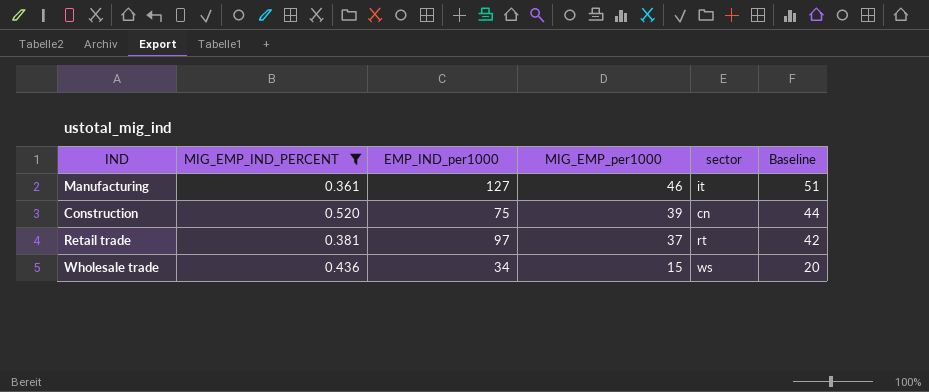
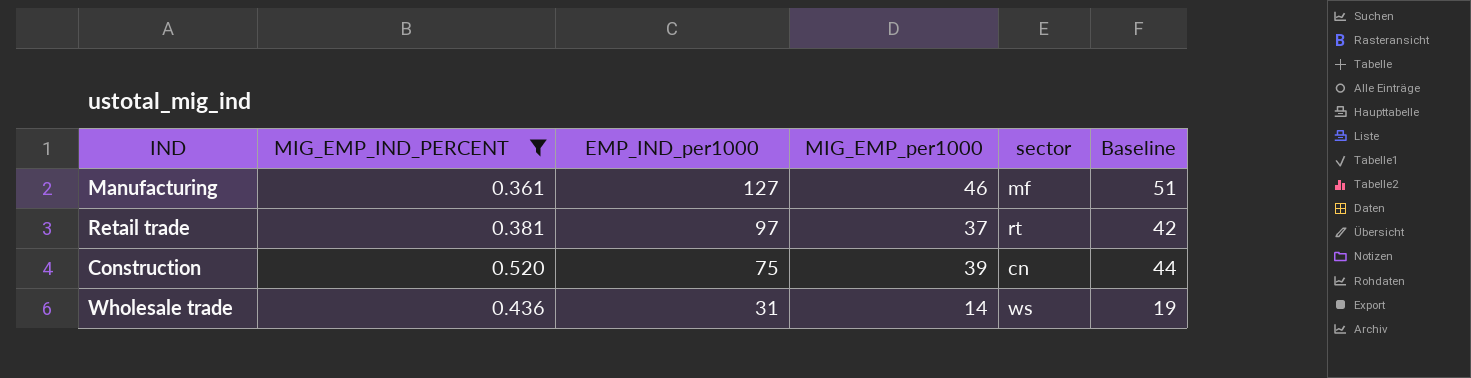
row order: MIG_EMP_per1000 descending -> EMP_IND_per1000 descending
Manufacturing | sector: it -> mf
Wholesale trade | EMP_IND_per1000: 34 -> 31
Wholesale trade | MIG_EMP_per1000: 15 -> 14
Wholesale trade | Baseline: 20 -> 19

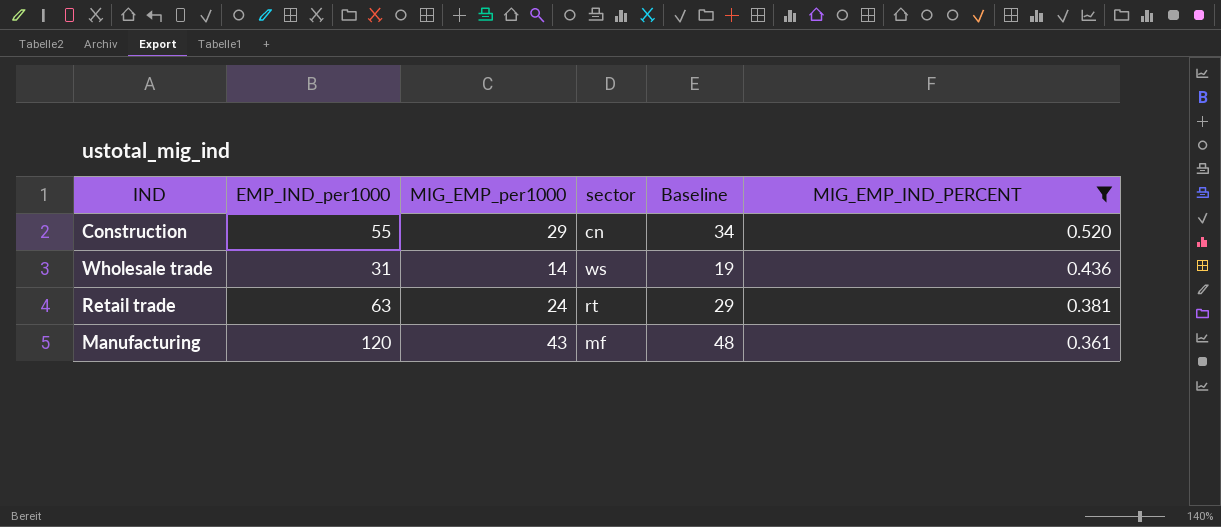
row order: EMP_IND_per1000 descending -> MIG_EMP_IND_PERCENT descending
column MIG_EMP_IND_PERCENT | position: 2 -> 6
Construction | EMP_IND_per1000: 75 -> 55
Construction | MIG_EMP_per1000: 39 -> 29
Construction | Baseline: 44 -> 34
Retail trade | EMP_IND_per1000: 97 -> 63
Retail trade | MIG_EMP_per1000: 37 -> 24
Retail trade | Baseline: 42 -> 29
Manufacturing | EMP_IND_per1000: 127 -> 120
Manufacturing | MIG_EMP_per1000: 46 -> 43
Manufacturing | Baseline: 51 -> 48

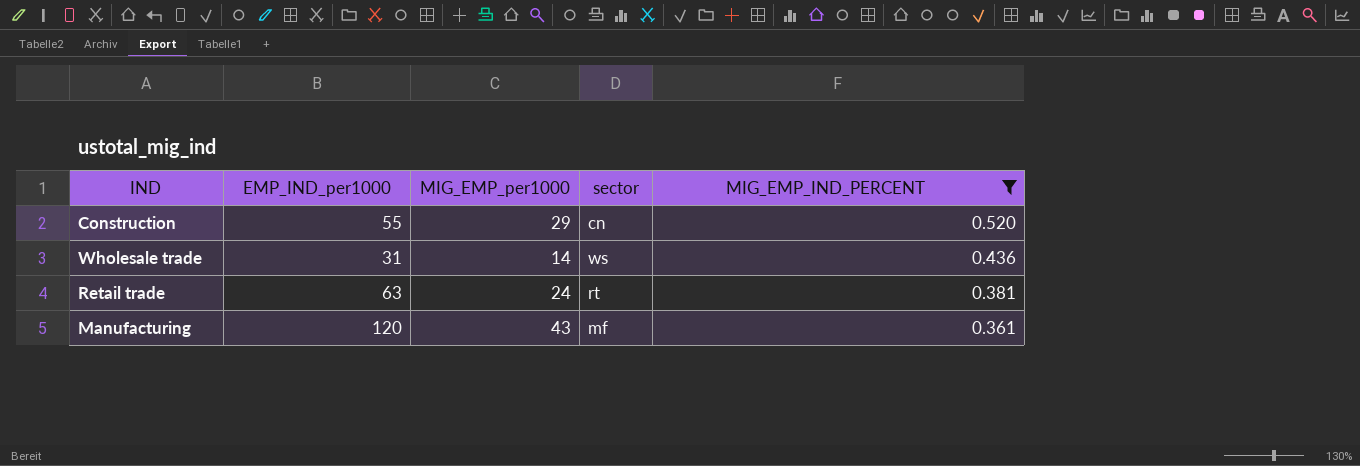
column Baseline | formula: [MIG_EMP_per1000] + 5 -> none

